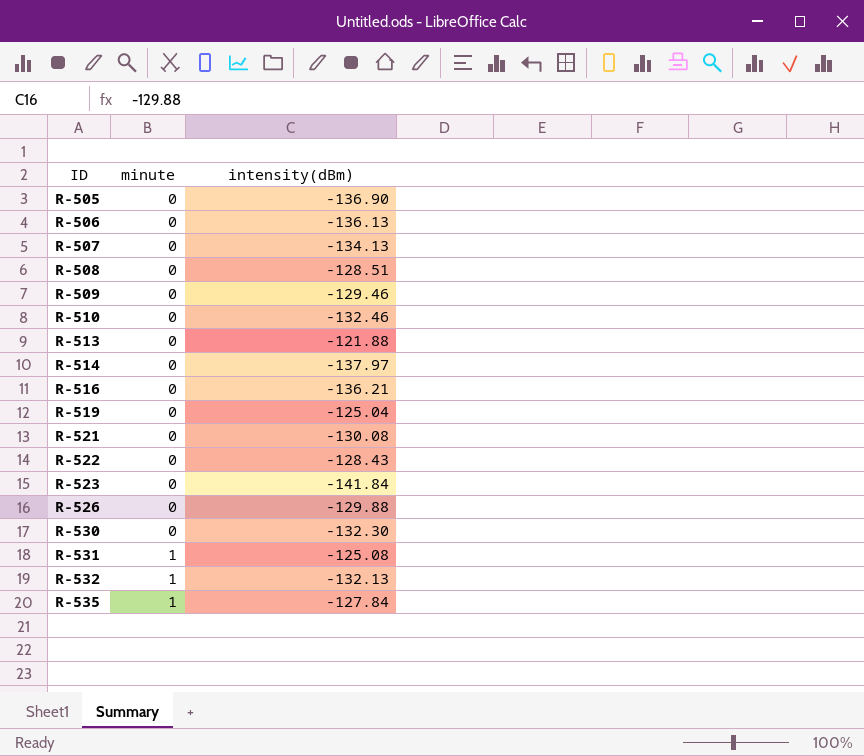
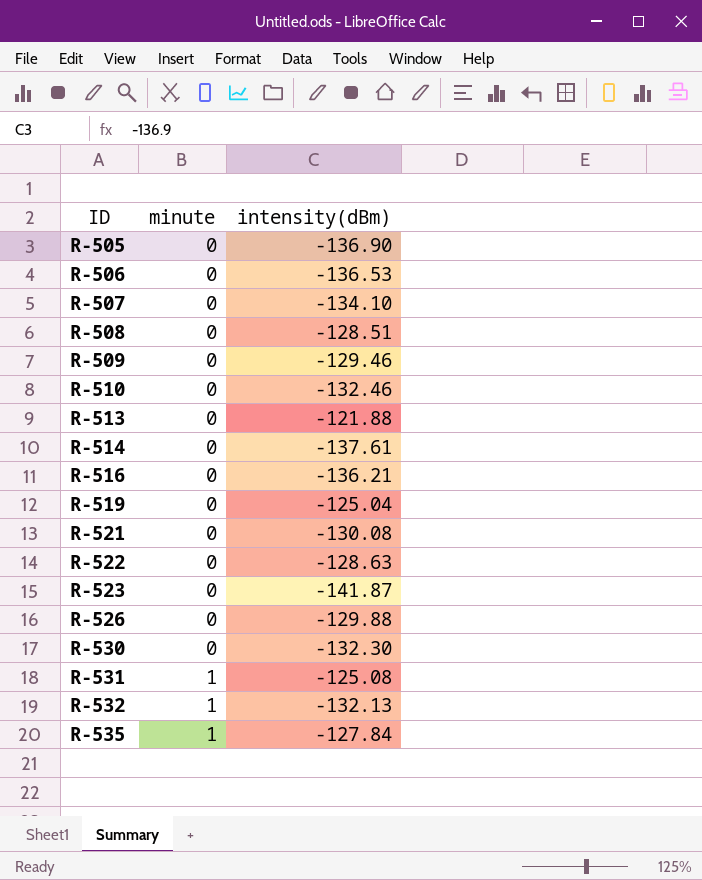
R-506 | intensity(dBm): -136.13 -> -136.53
R-507 | intensity(dBm): -134.13 -> -134.10
R-514 | intensity(dBm): -137.97 -> -137.61
R-522 | intensity(dBm): -128.43 -> -128.63
R-523 | intensity(dBm): -141.84 -> -141.87

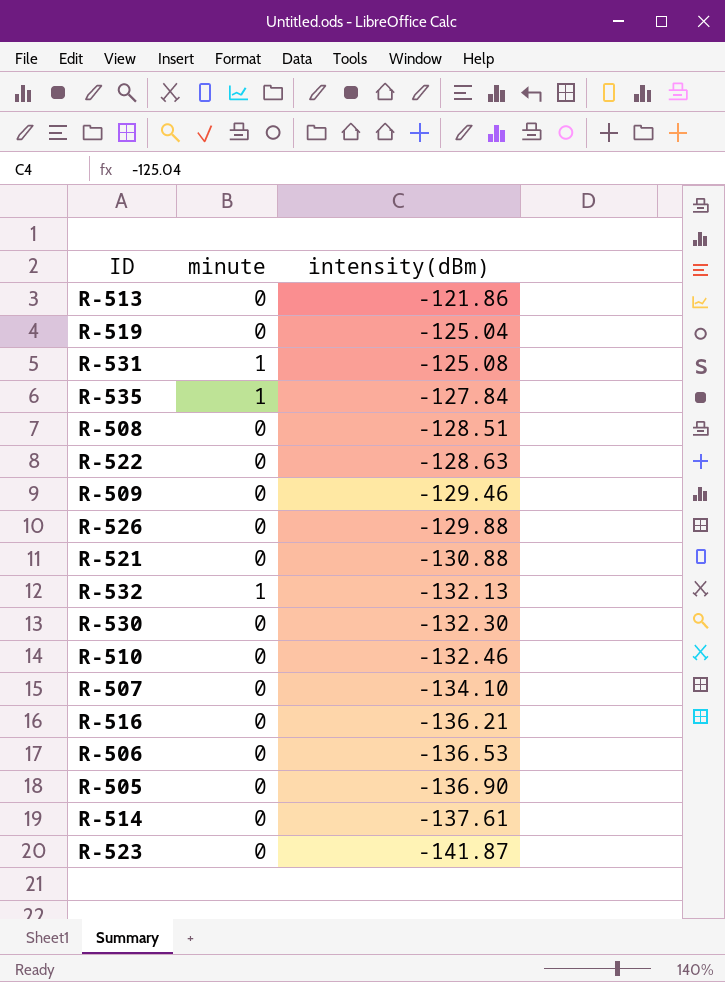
row order: ID ascending -> intensity(dBm) descending
R-513 | intensity(dBm): -121.88 -> -121.86
R-521 | intensity(dBm): -130.08 -> -130.88

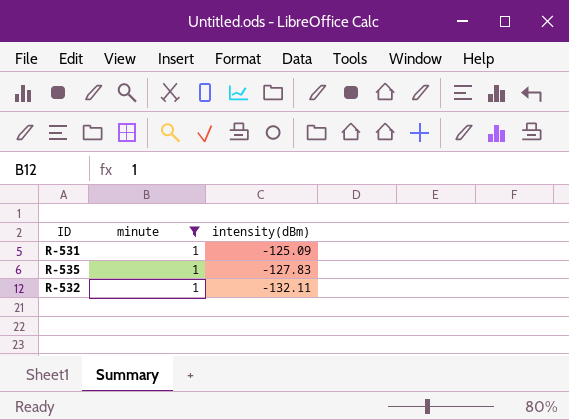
filter: none -> minute = 1
R-531 | intensity(dBm): -125.08 -> -125.09
R-535 | intensity(dBm): -127.84 -> -127.83
R-532 | intensity(dBm): -132.13 -> -132.11

